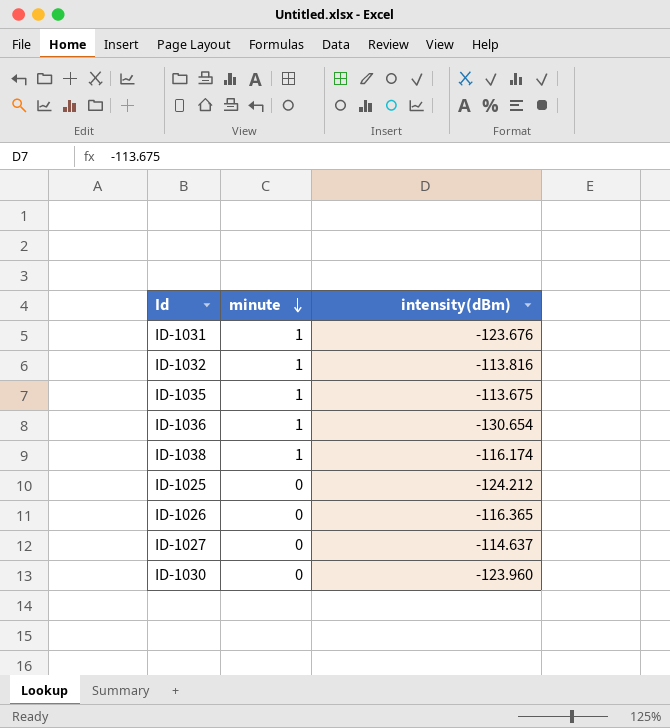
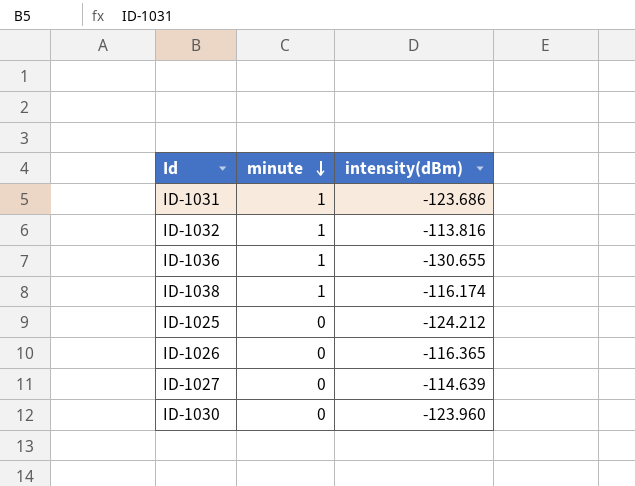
row ID-1035: 1 | -113.675 -> none
ID-1031 | intensity(dBm): -123.676 -> -123.686
ID-1036 | intensity(dBm): -130.654 -> -130.655
ID-1027 | intensity(dBm): -114.637 -> -114.639

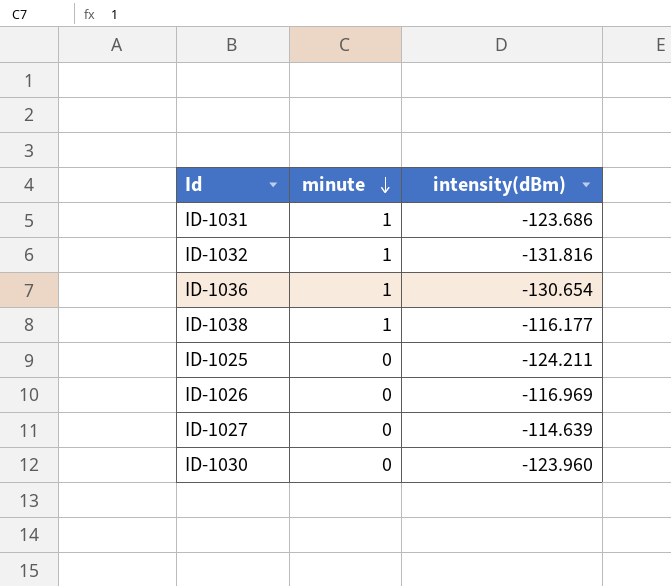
ID-1032 | intensity(dBm): -113.816 -> -131.816
ID-1036 | intensity(dBm): -130.655 -> -130.654
ID-1038 | intensity(dBm): -116.174 -> -116.177
ID-1025 | intensity(dBm): -124.212 -> -124.211
ID-1026 | intensity(dBm): -116.365 -> -116.969

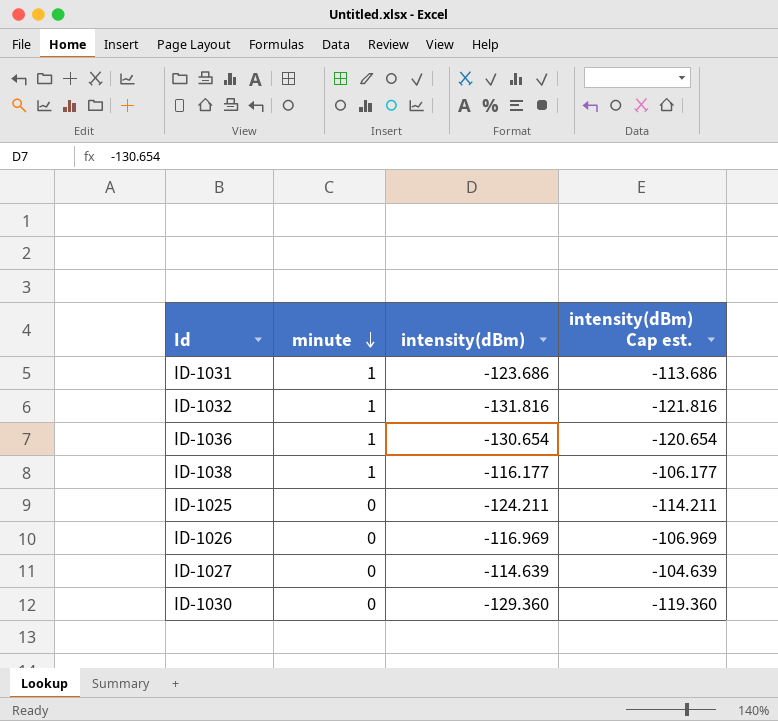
column intensity(dBm) Cap est. | formula: none -> [intensity(dBm)] + 10
ID-1030 | intensity(dBm): -123.960 -> -129.360

